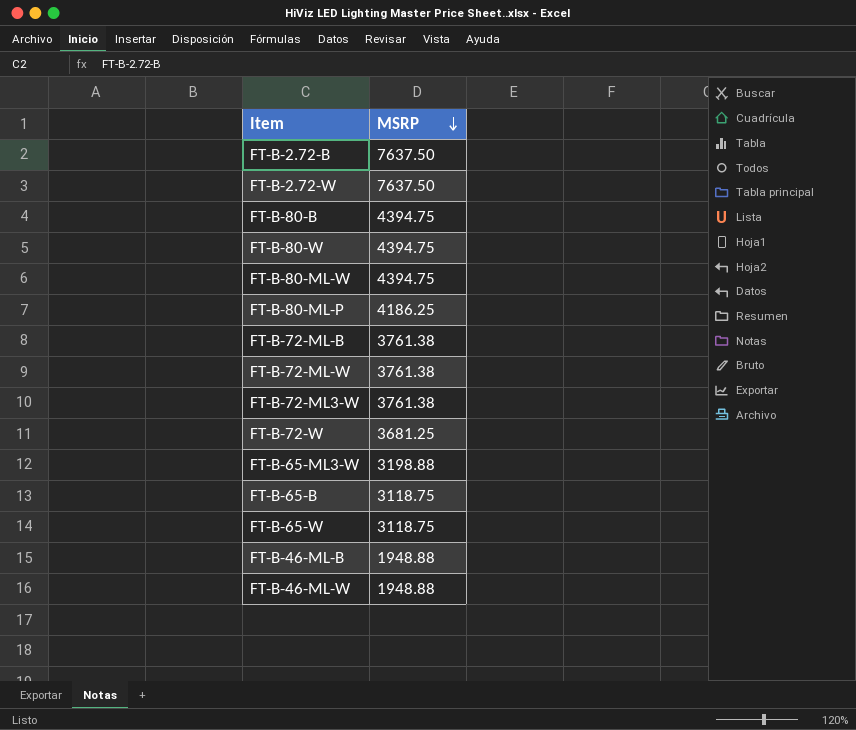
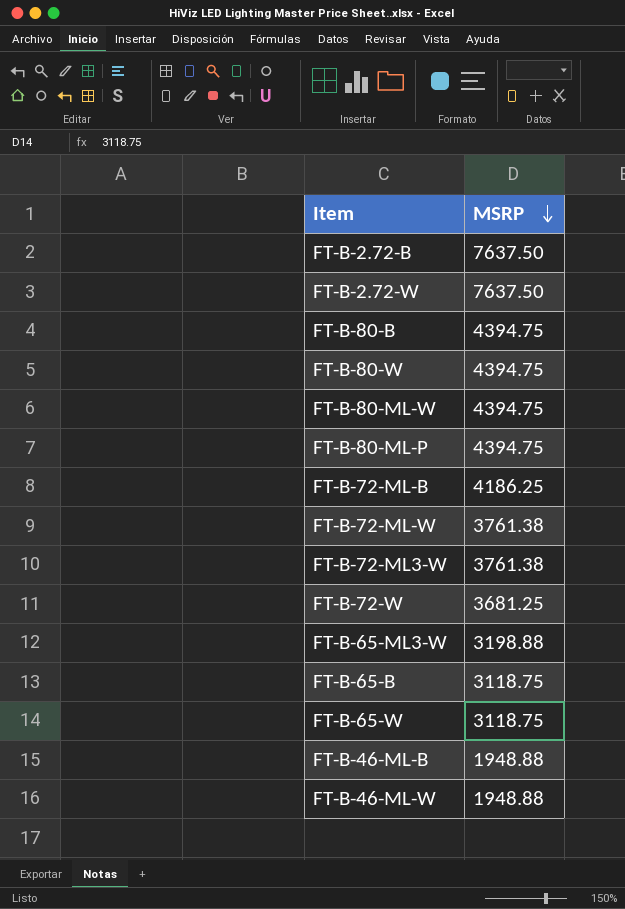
FT-B-80-ML-P | MSRP: 4186.25 -> 4394.75
FT-B-72-ML-B | MSRP: 3761.38 -> 4186.25

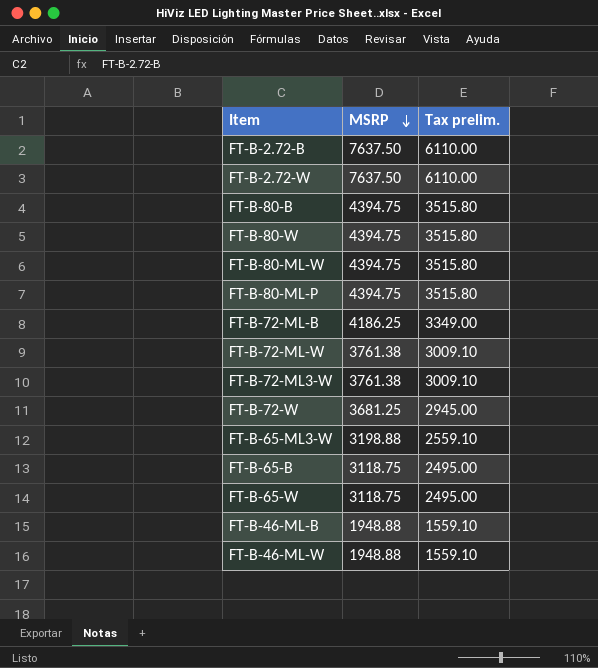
column Tax prelim. | formula: none -> [MSRP] * 0.8

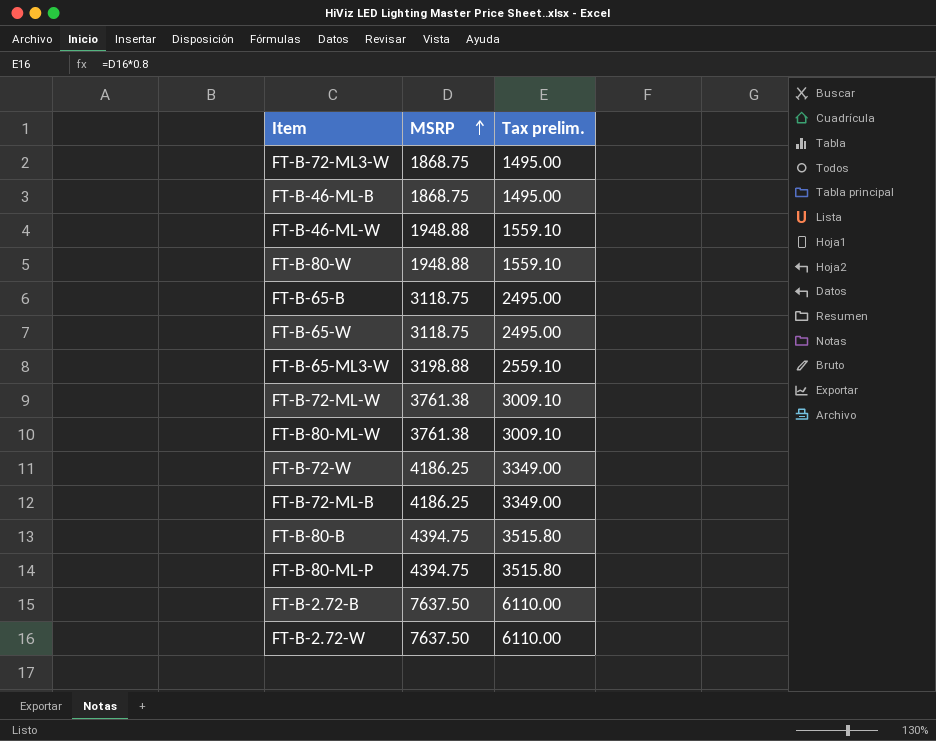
row order: MSRP descending -> MSRP ascending
FT-B-72-ML3-W | MSRP: 3761.38 -> 1868.75
FT-B-72-ML3-W | Tax prelim.: 3009.10 -> 1495.00
FT-B-46-ML-B | MSRP: 1948.88 -> 1868.75
FT-B-46-ML-B | Tax prelim.: 1559.10 -> 1495.00
FT-B-80-W | MSRP: 4394.75 -> 1948.88
FT-B-80-W | Tax prelim.: 3515.80 -> 1559.10
FT-B-80-ML-W | MSRP: 4394.75 -> 3761.38
FT-B-80-ML-W | Tax prelim.: 3515.80 -> 3009.10
FT-B-72-W | MSRP: 3681.25 -> 4186.25
FT-B-72-W | Tax prelim.: 2945.00 -> 3349.00

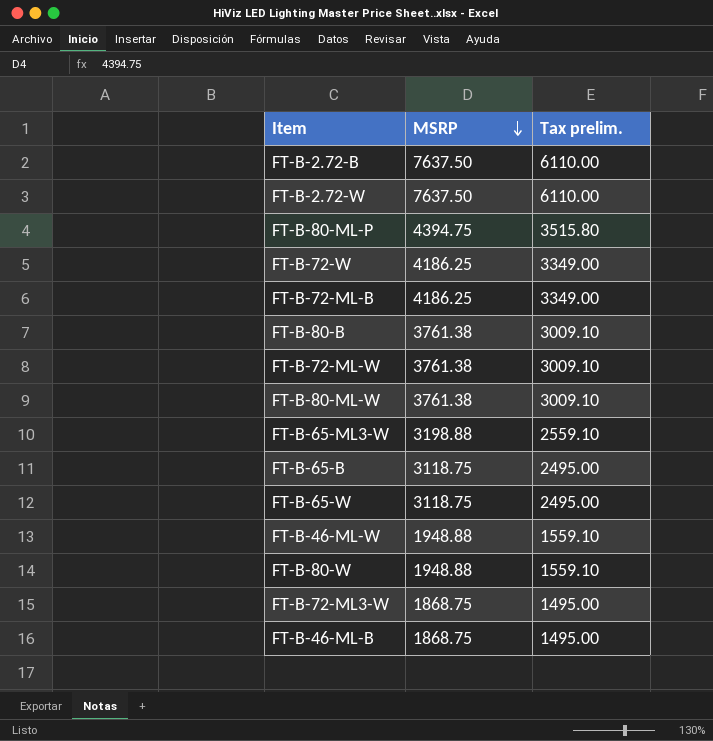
row order: MSRP ascending -> MSRP descending
FT-B-80-B | MSRP: 4394.75 -> 3761.38
FT-B-80-B | Tax prelim.: 3515.80 -> 3009.10

